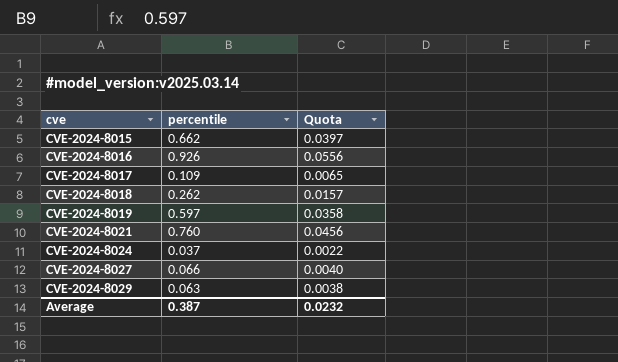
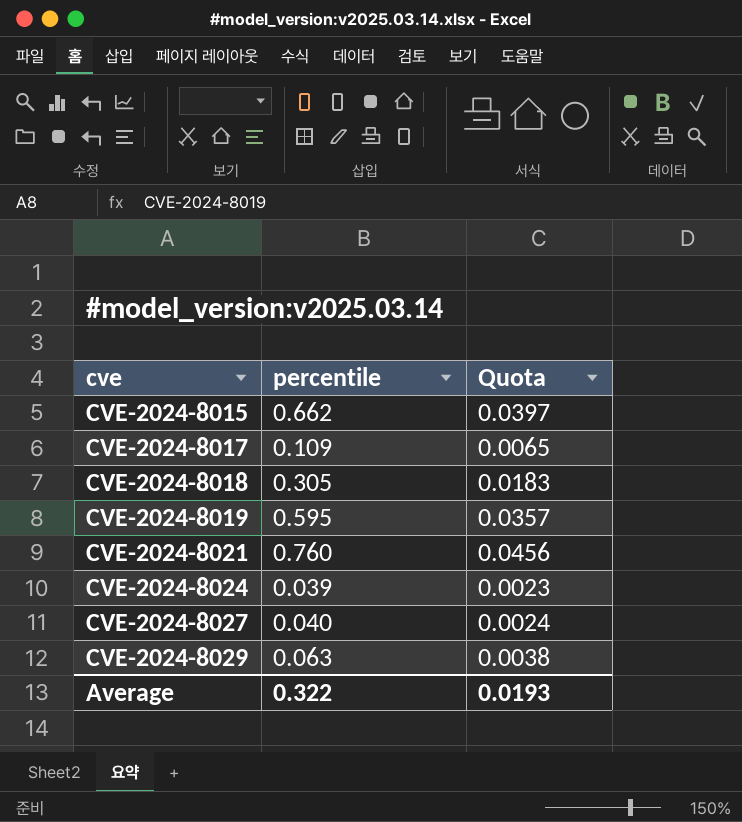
row CVE-2024-8016: 0.926 | 0.0556 -> none
CVE-2024-8018 | percentile: 0.262 -> 0.305
CVE-2024-8018 | Quota: 0.0157 -> 0.0183
CVE-2024-8019 | percentile: 0.597 -> 0.595
CVE-2024-8019 | Quota: 0.0358 -> 0.0357
CVE-2024-8024 | percentile: 0.037 -> 0.039
CVE-2024-8024 | Quota: 0.0022 -> 0.0023
CVE-2024-8027 | percentile: 0.066 -> 0.040
CVE-2024-8027 | Quota: 0.0040 -> 0.0024
Average | percentile: 0.387 -> 0.322
Average | Quota: 0.0232 -> 0.0193

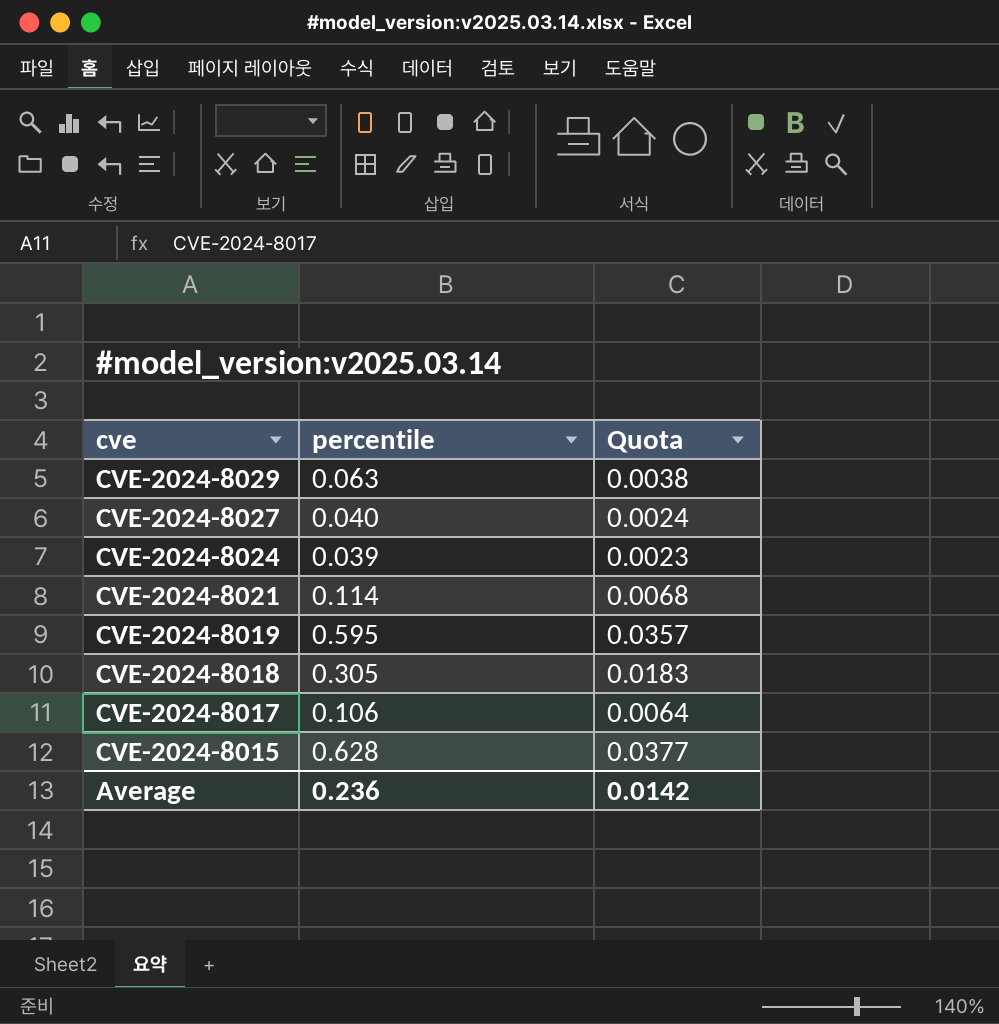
row order: cve ascending -> cve descending
CVE-2024-8021 | percentile: 0.760 -> 0.114
CVE-2024-8021 | Quota: 0.0456 -> 0.0068
CVE-2024-8017 | percentile: 0.109 -> 0.106
CVE-2024-8017 | Quota: 0.0065 -> 0.0064
CVE-2024-8015 | percentile: 0.662 -> 0.628
CVE-2024-8015 | Quota: 0.0397 -> 0.0377
Average | percentile: 0.322 -> 0.236
Average | Quota: 0.0193 -> 0.0142

